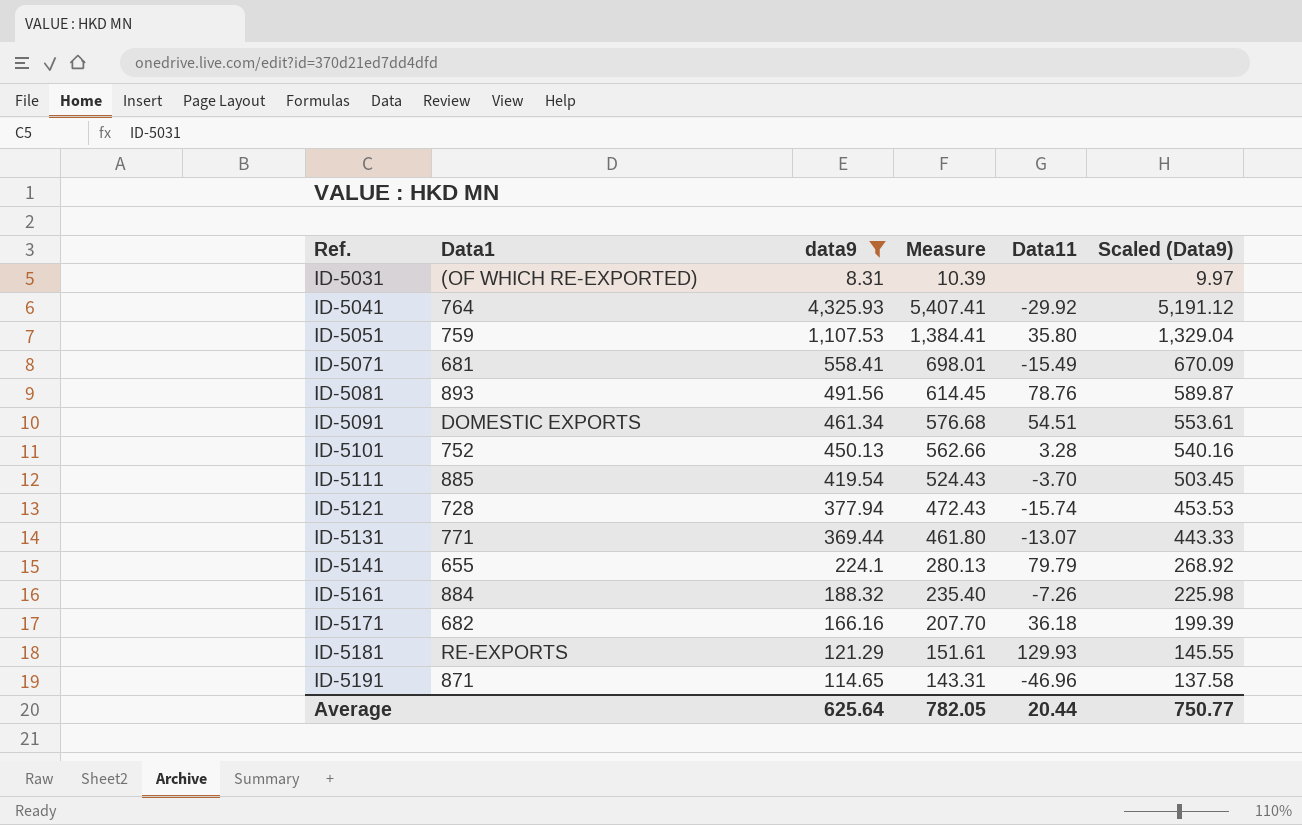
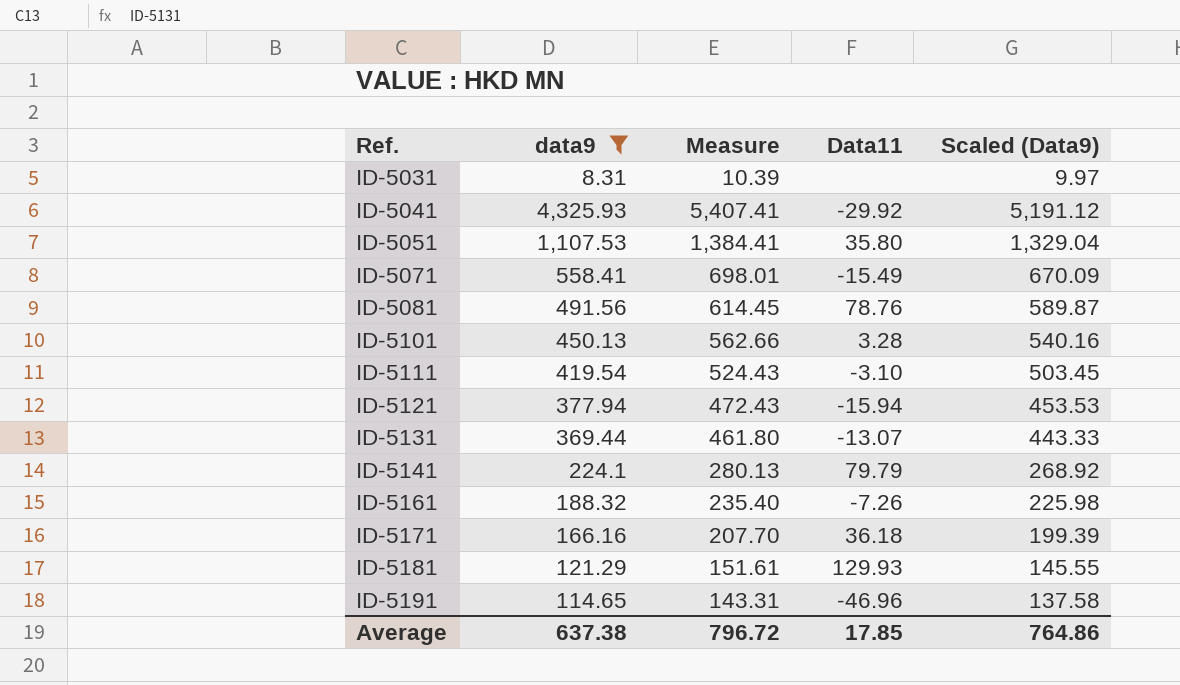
column Data1 | position: 2 -> none
row ID-5091: DOMESTIC EXPORTS | 461.34 | 576.68 | 54.51 | 553.61 -> none
ID-5111 | Data11: -3.70 -> -3.10
ID-5121 | Data11: -15.74 -> -15.94
Average | data9: 625.64 -> 637.38
Average | Measure: 782.05 -> 796.72
Average | Data11: 20.44 -> 17.85
Average | Scaled (Data9): 750.77 -> 764.86

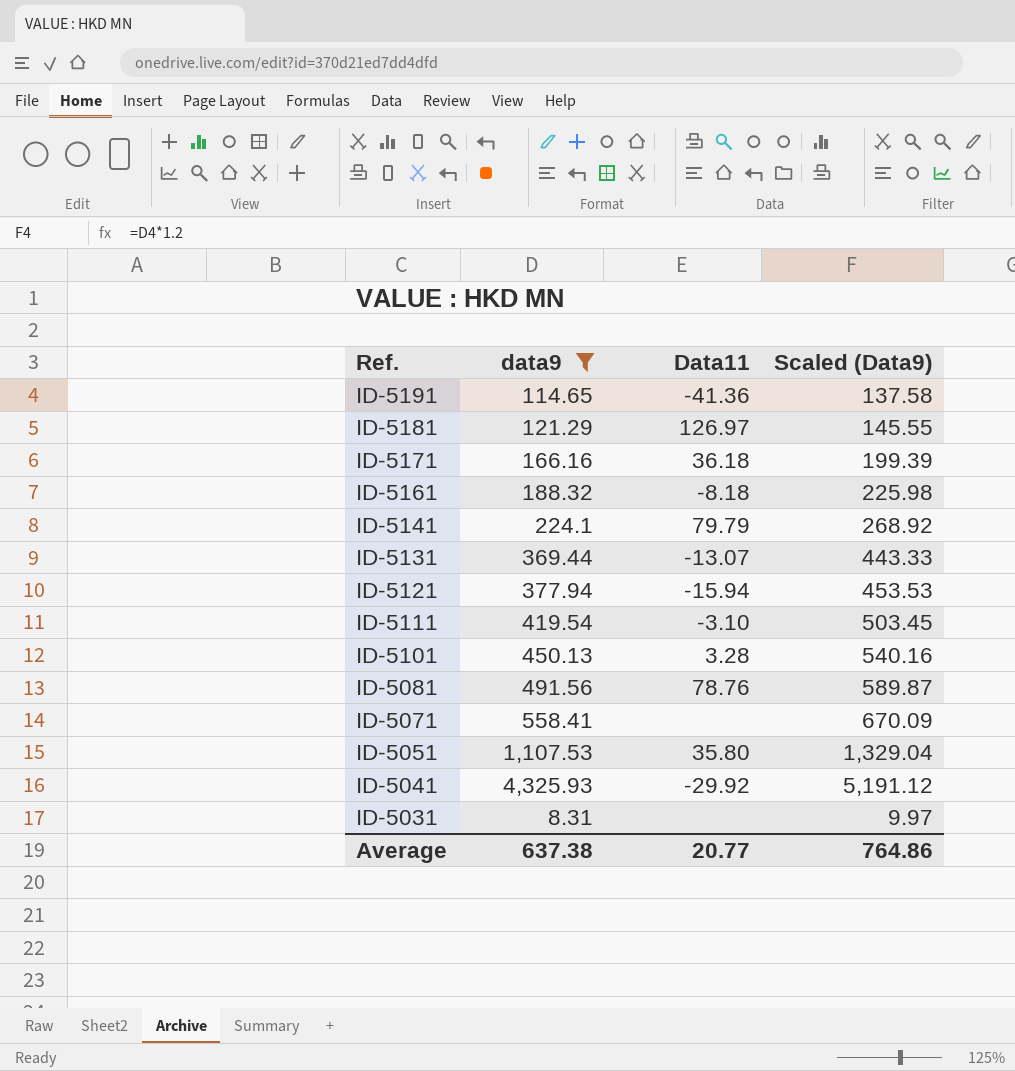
row order: Ref. ascending -> Ref. descending
column Measure | formula: [data9] * 1.25 -> none
ID-5191 | Data11: -46.96 -> -41.36
ID-5181 | Data11: 129.93 -> 126.97
ID-5161 | Data11: -7.26 -> -8.18
ID-5071 | Data11: -15.49 -> none
Average | Data11: 17.85 -> 20.77

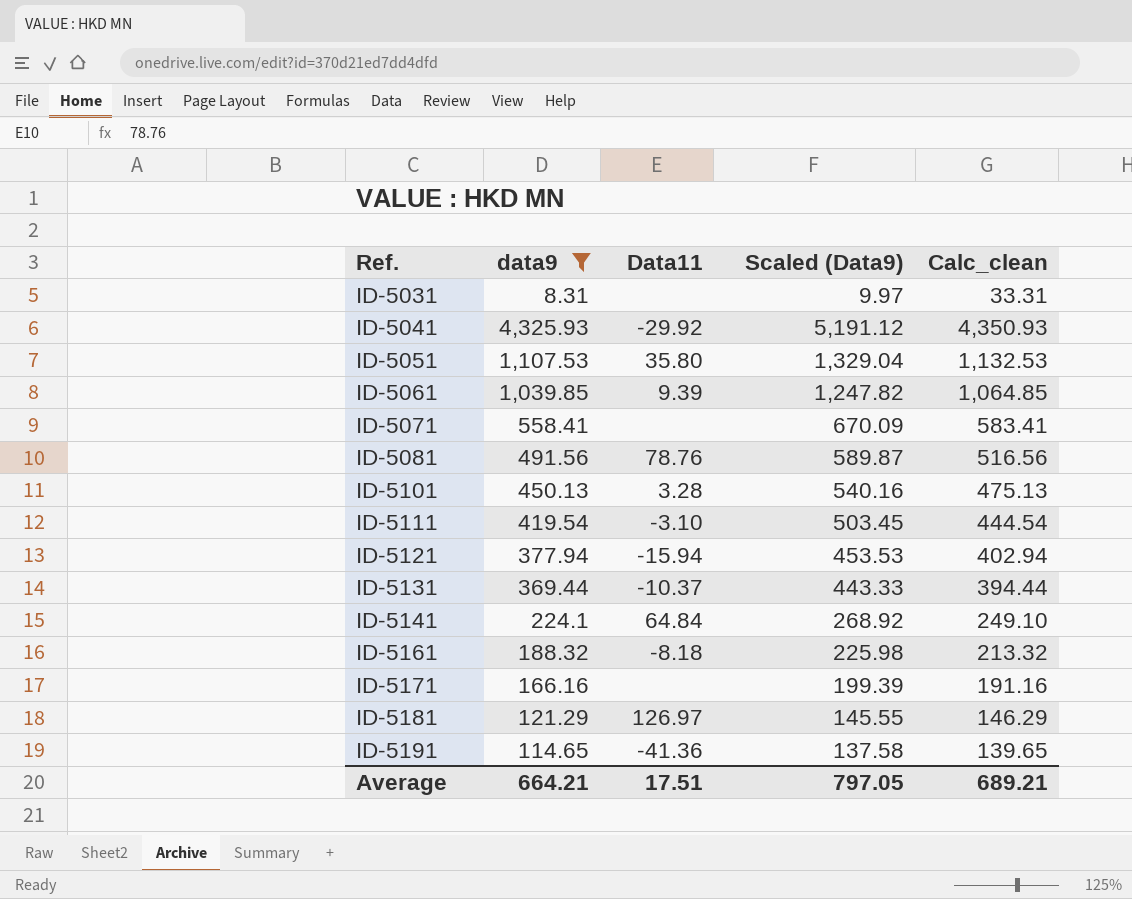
row order: Ref. descending -> Ref. ascending
column Calc_clean | formula: none -> [data9] + 25
row ID-5061: none -> 1,039.85 | 9.39 | 1,247.82 | 1,064.85
ID-5131 | Data11: -13.07 -> -10.37
ID-5141 | Data11: 79.79 -> 64.84
ID-5171 | Data11: 36.18 -> none
Average | data9: 637.38 -> 664.21
Average | Data11: 20.77 -> 17.51
Average | Scaled (Data9): 764.86 -> 797.05

